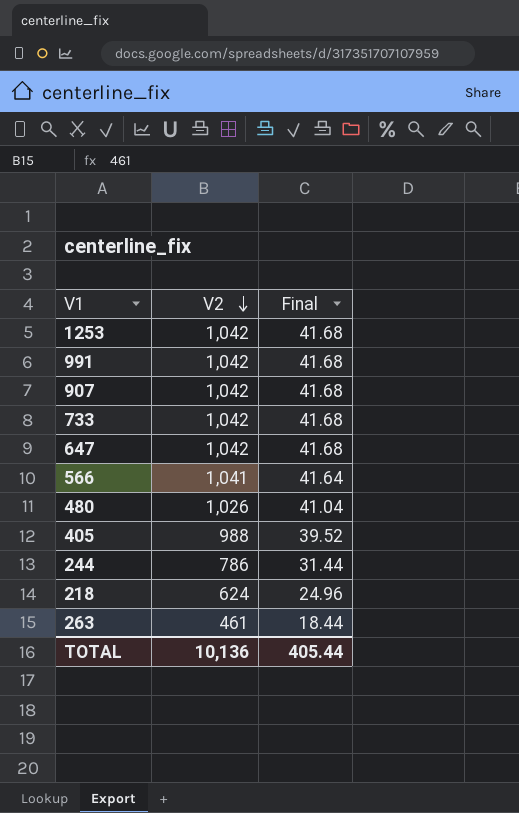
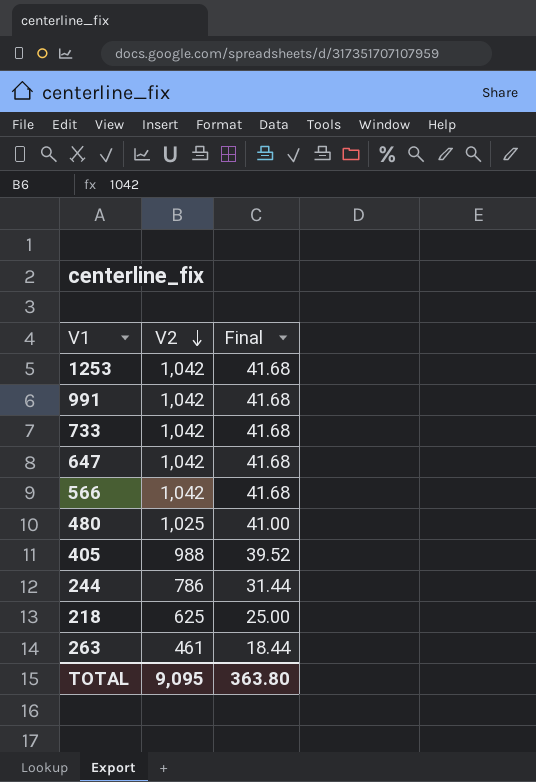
row 907: 1,042 | 41.68 -> none
566 | V2: 1,041 -> 1,042
566 | Final: 41.64 -> 41.68
480 | V2: 1,026 -> 1,025
480 | Final: 41.04 -> 41.00
218 | V2: 624 -> 625
218 | Final: 24.96 -> 25.00
TOTAL | V2: 10,136 -> 9,095
TOTAL | Final: 405.44 -> 363.80

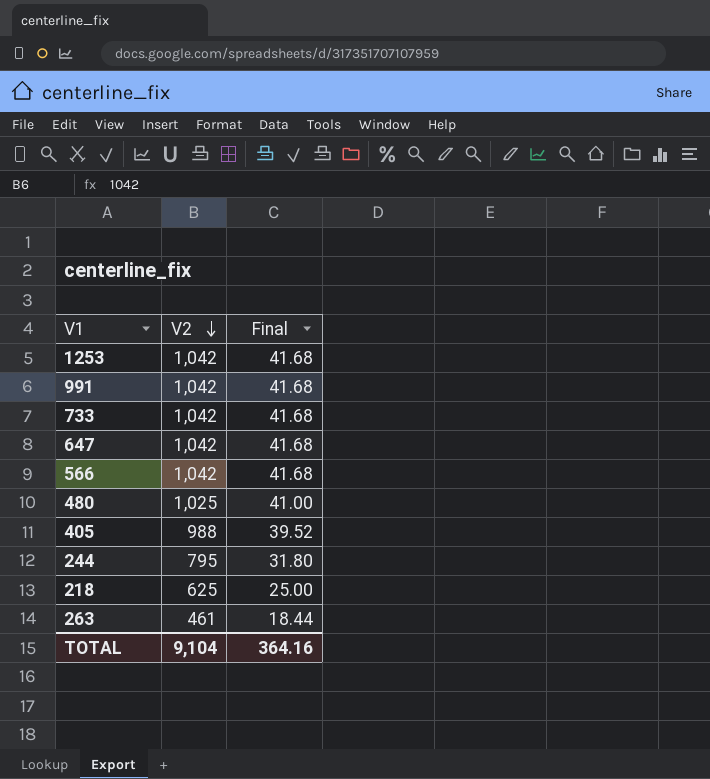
244 | V2: 786 -> 795
244 | Final: 31.44 -> 31.80
TOTAL | V2: 9,095 -> 9,104
TOTAL | Final: 363.80 -> 364.16

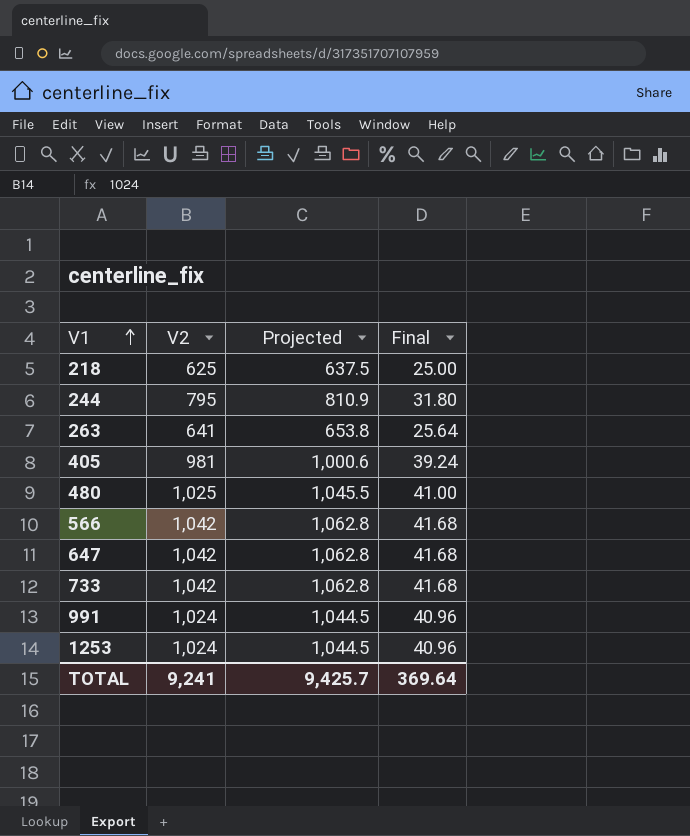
row order: V2 descending -> V1 ascending
column Projected | formula: none -> [V2] * 1.02
263 | V2: 461 -> 641
263 | Final: 18.44 -> 25.64
405 | V2: 988 -> 981
405 | Final: 39.52 -> 39.24
991 | V2: 1,042 -> 1,024
991 | Final: 41.68 -> 40.96
1253 | V2: 1,042 -> 1,024
1253 | Final: 41.68 -> 40.96
TOTAL | V2: 9,104 -> 9,241
TOTAL | Final: 364.16 -> 369.64

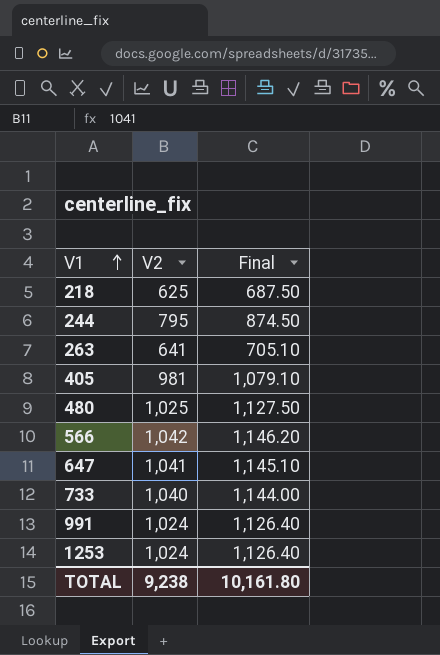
column Projected | formula: [V2] * 1.02 -> none
column Final | formula: [V2] * 0.04 -> [V2] * 1.1
647 | V2: 1,042 -> 1,041
733 | V2: 1,042 -> 1,040
TOTAL | V2: 9,241 -> 9,238
TOTAL | Final: 369.64 -> 10,161.80

